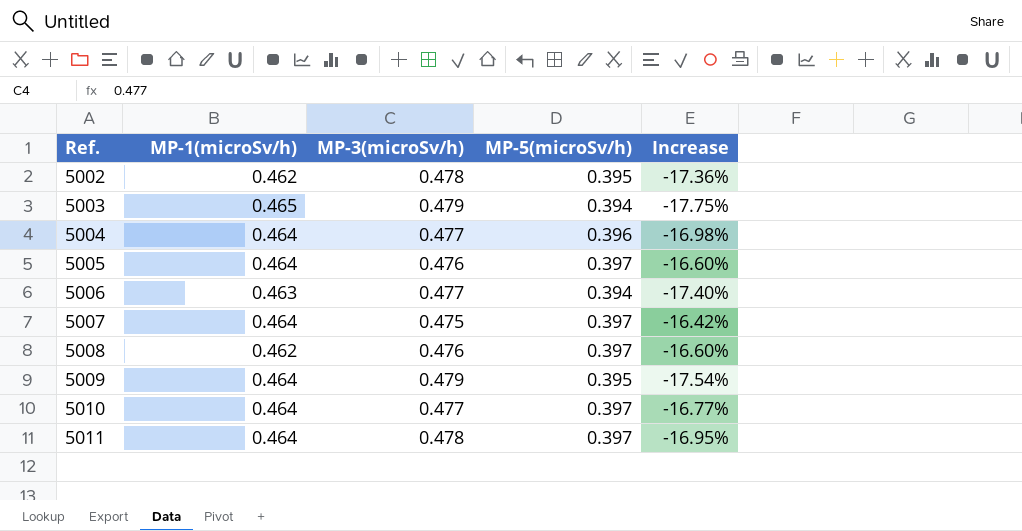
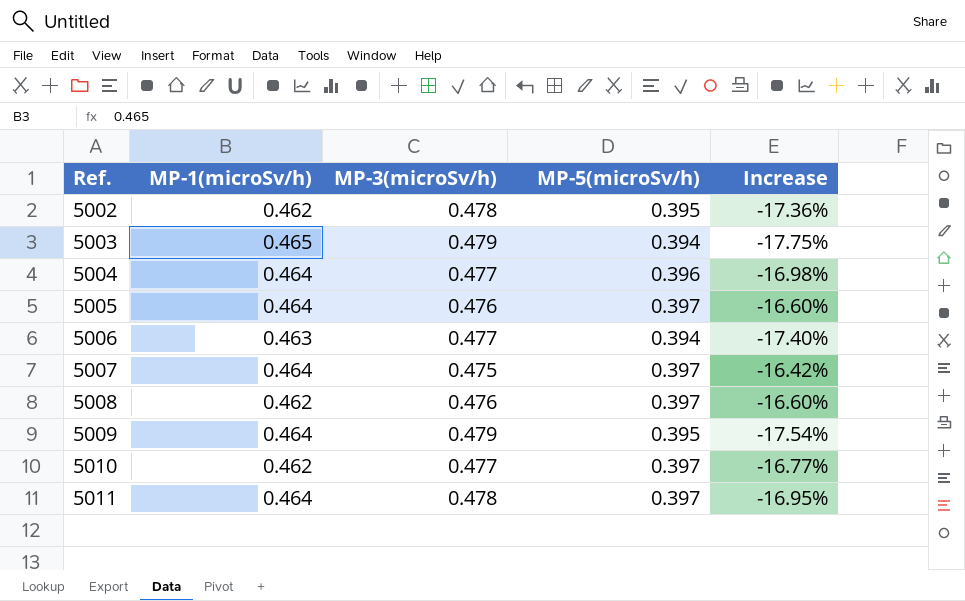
5010 | MP-1(microSv/h): 0.464 -> 0.462

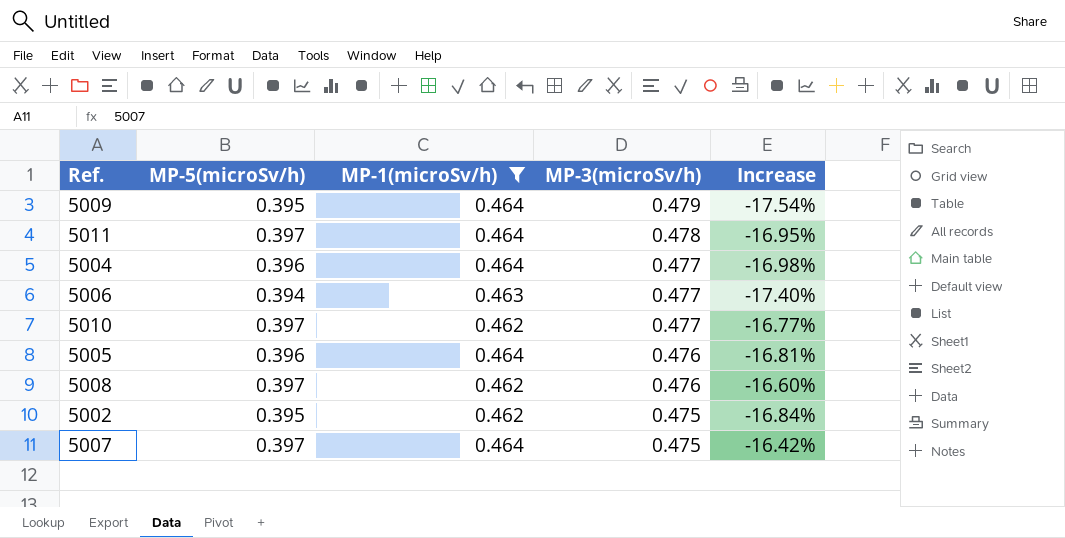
filter: none -> MP-1(microSv/h) != 0.465
row order: Ref. ascending -> MP-3(microSv/h) descending
column MP-5(microSv/h) | position: 4 -> 2
5005 | MP-5(microSv/h): 0.397 -> 0.396
5005 | Increase: -16.60% -> -16.81%
5002 | MP-3(microSv/h): 0.478 -> 0.475
5002 | Increase: -17.36% -> -16.84%

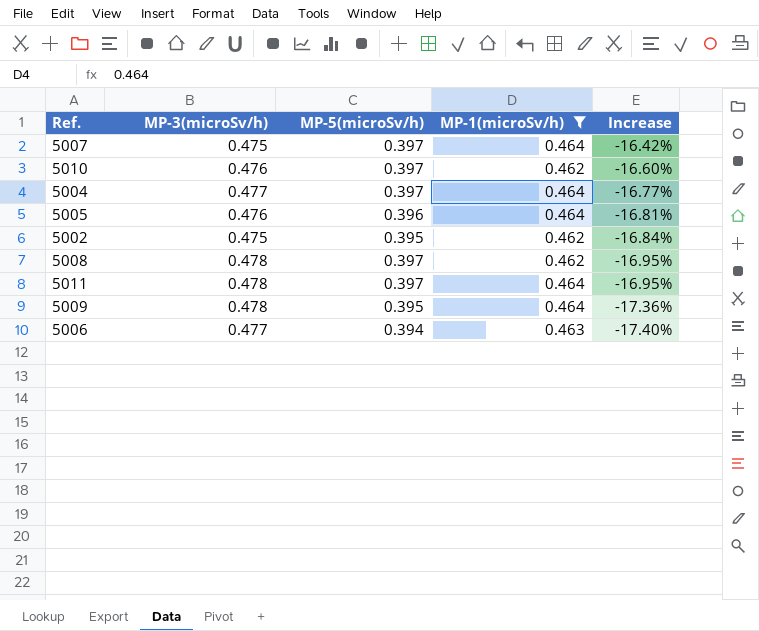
row order: MP-3(microSv/h) descending -> Increase descending
column MP-3(microSv/h) | position: 4 -> 2
5010 | MP-3(microSv/h): 0.477 -> 0.476
5010 | Increase: -16.77% -> -16.60%
5004 | MP-5(microSv/h): 0.396 -> 0.397
5004 | Increase: -16.98% -> -16.77%
5008 | MP-3(microSv/h): 0.476 -> 0.478
5008 | Increase: -16.60% -> -16.95%
5009 | MP-3(microSv/h): 0.479 -> 0.478
5009 | Increase: -17.54% -> -17.36%

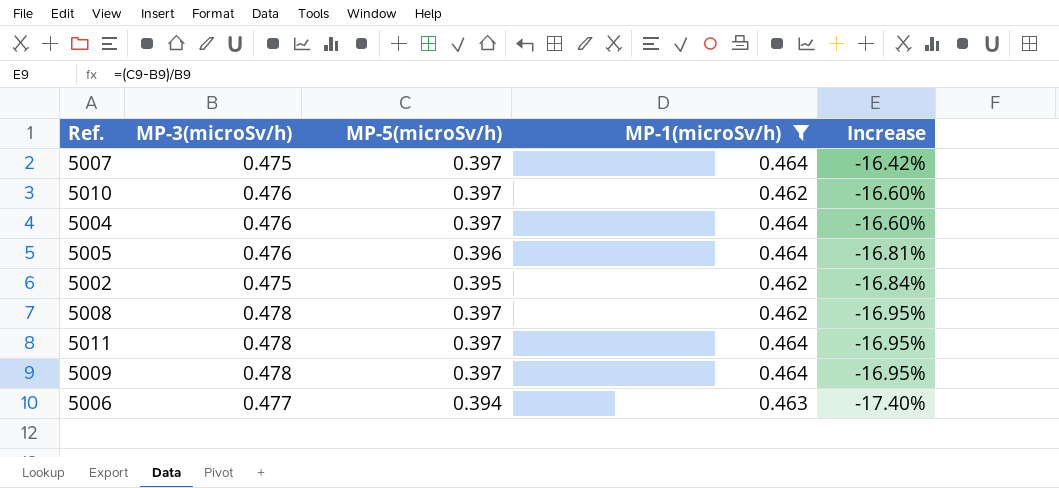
5004 | MP-3(microSv/h): 0.477 -> 0.476
5004 | Increase: -16.77% -> -16.60%
5009 | MP-5(microSv/h): 0.395 -> 0.397
5009 | Increase: -17.36% -> -16.95%

